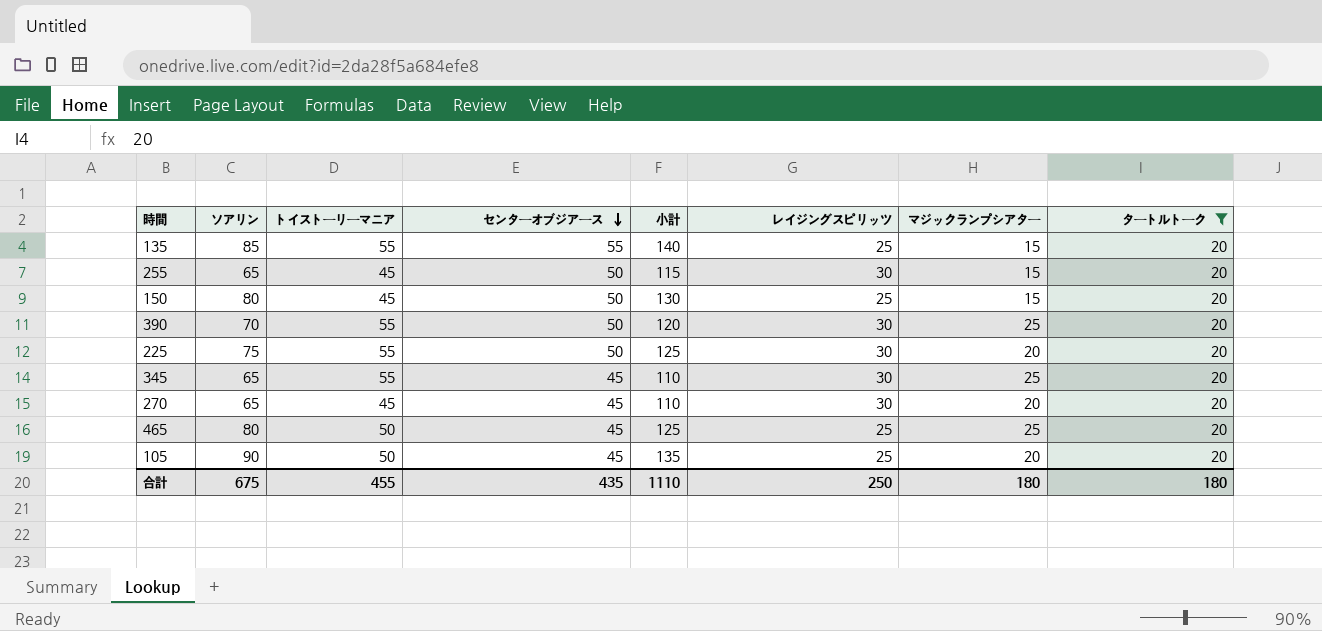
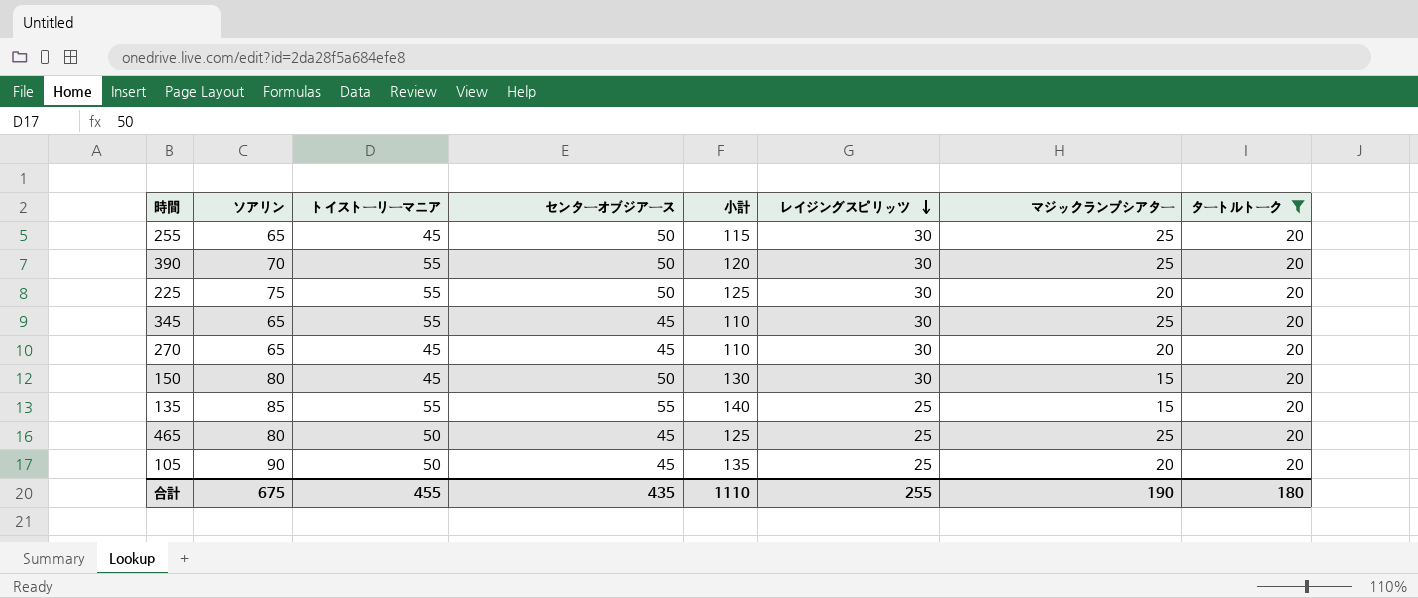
row order: センターオブジアース descending -> レイジングスピリッツ descending
255 | マジックランプシアター: 15 -> 25
150 | レイジングスピリッツ: 25 -> 30
合計 | レイジングスピリッツ: 250 -> 255
合計 | マジックランプシアター: 180 -> 190

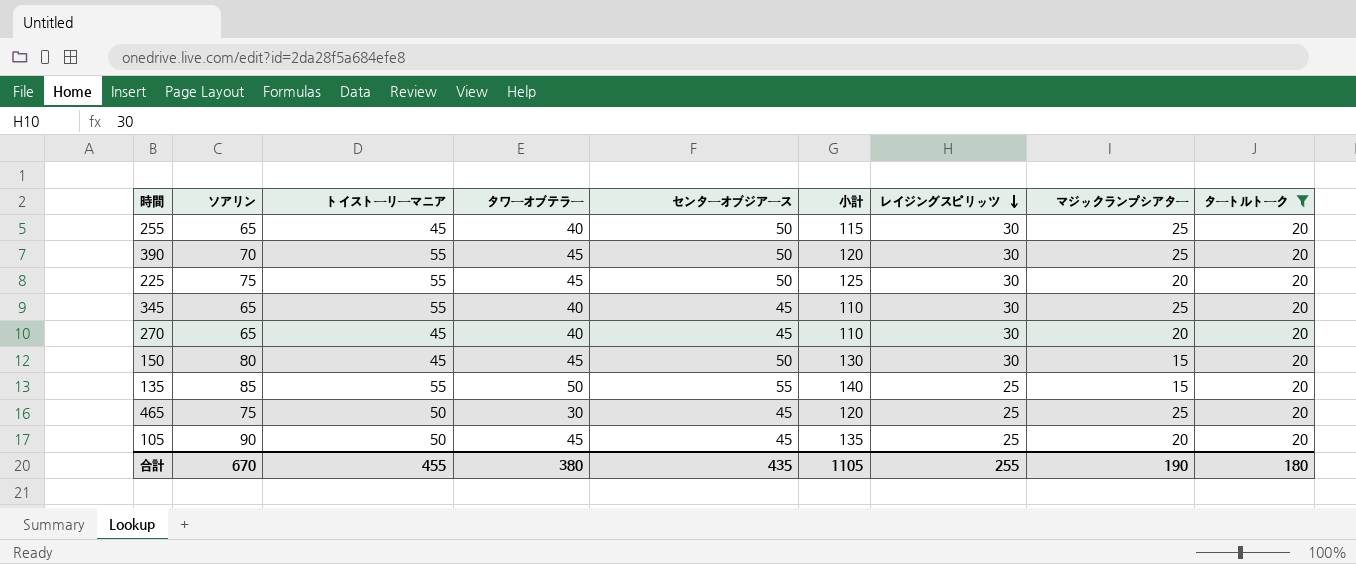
column タワーオブテラー | position: none -> 4
465 | ソアリン: 80 -> 75
465 | 小計: 125 -> 120
合計 | ソアリン: 675 -> 670
合計 | 小計: 1110 -> 1105

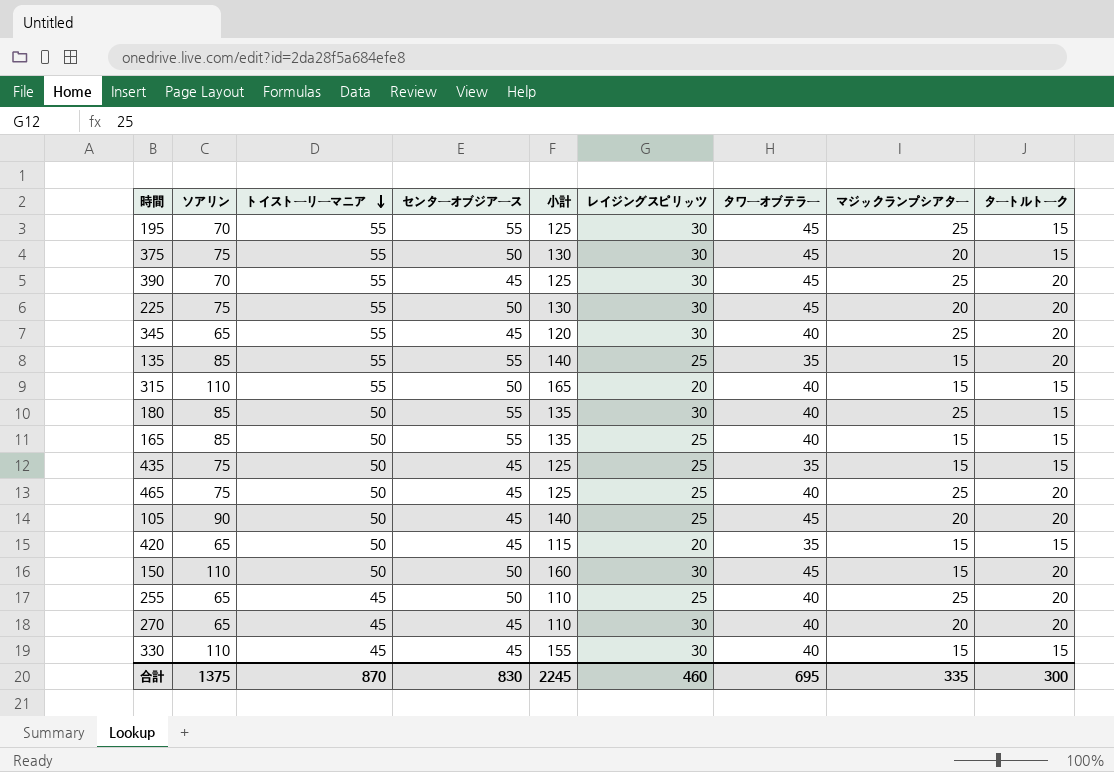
filter: タートルトーク = 20 -> none
row order: レイジングスピリッツ descending -> トイストーリーマニア descending
column 小計 | formula: [ソアリン] + [センターオブジアース] -> [ソアリン] + [トイストーリーマニア]
column タワーオブテラー | position: 4 -> 7
390 | センターオブジアース: 50 -> 45
135 | タワーオブテラー: 50 -> 35
465 | タワーオブテラー: 30 -> 40
150 | ソアリン: 80 -> 110
150 | トイストーリーマニア: 45 -> 50
255 | レイジングスピリッツ: 30 -> 25
合計 | ソアリン: 670 -> 1375
合計 | トイストーリーマニア: 455 -> 870
合計 | センターオブジアース: 435 -> 830
合計 | 小計: 1105 -> 2245
合計 | レイジングスピリッツ: 255 -> 460
合計 | タワーオブテラー: 380 -> 695
合計 | マジックランプシアター: 190 -> 335
合計 | タートルトーク: 180 -> 300

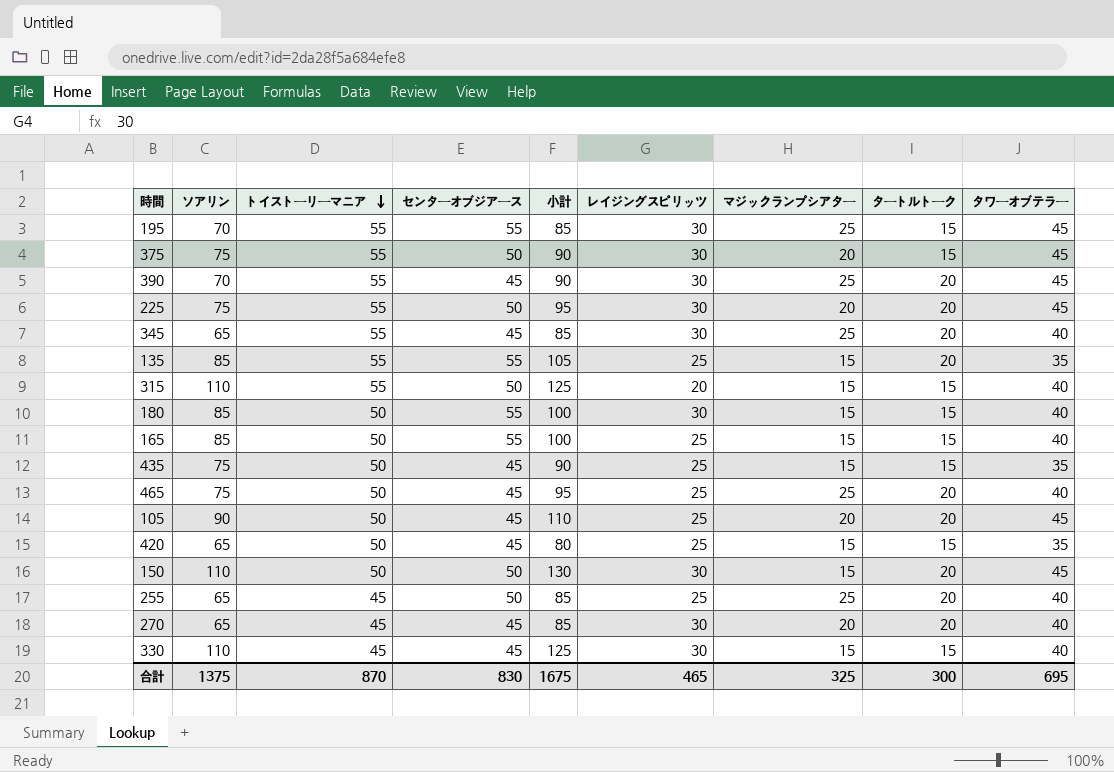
column 小計 | formula: [ソアリン] + [トイストーリーマニア] -> [ソアリン] + [タートルトーク]
column タワーオブテラー | position: 7 -> 9
180 | マジックランプシアター: 25 -> 15
420 | レイジングスピリッツ: 20 -> 25
合計 | 小計: 2245 -> 1675
合計 | レイジングスピリッツ: 460 -> 465
合計 | マジックランプシアター: 335 -> 325

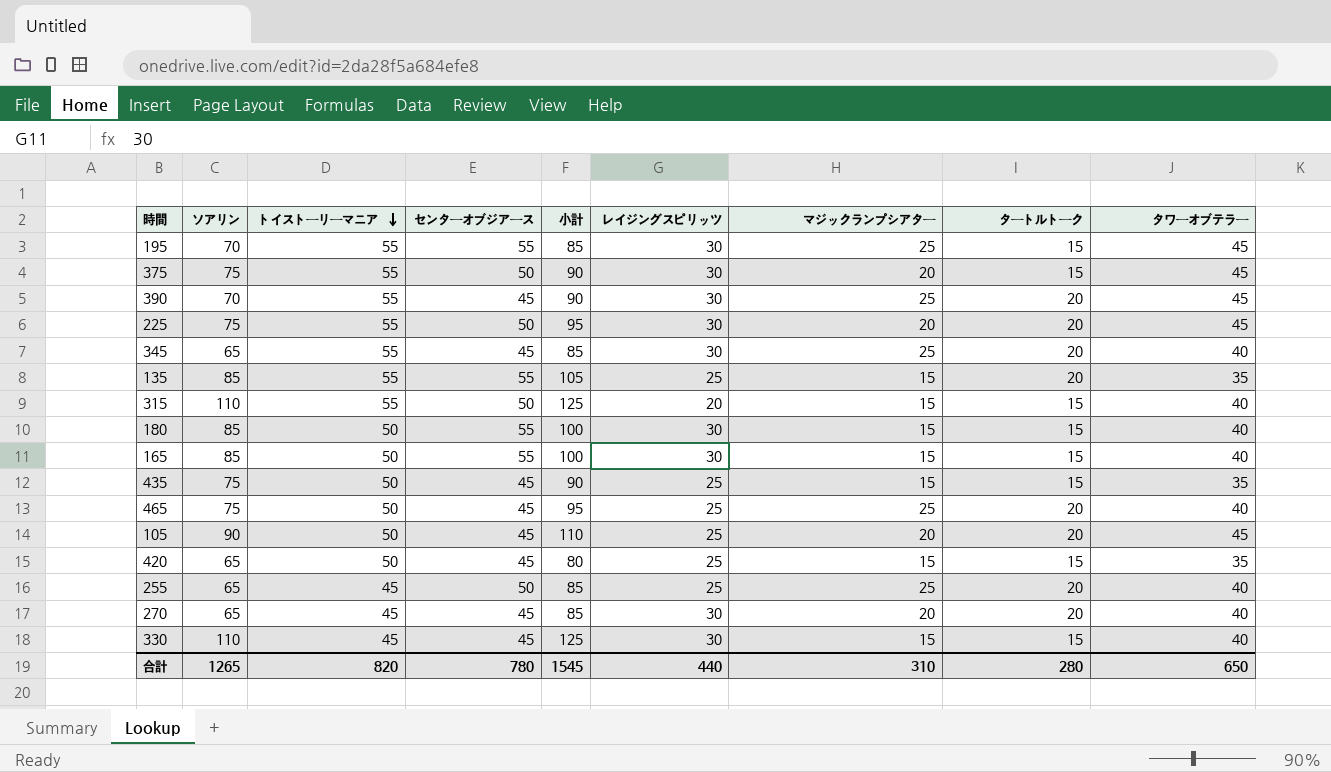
row 150: 110 | 50 | 50 | 130 | 30 | 15 | 20 | 45 -> none
165 | レイジングスピリッツ: 25 -> 30
合計 | ソアリン: 1375 -> 1265
合計 | トイストーリーマニア: 870 -> 820
合計 | センターオブジアース: 830 -> 780
合計 | 小計: 1675 -> 1545
合計 | レイジングスピリッツ: 465 -> 440
合計 | マジックランプシアター: 325 -> 310
合計 | タートルトーク: 300 -> 280
合計 | タワーオブテラー: 695 -> 650

